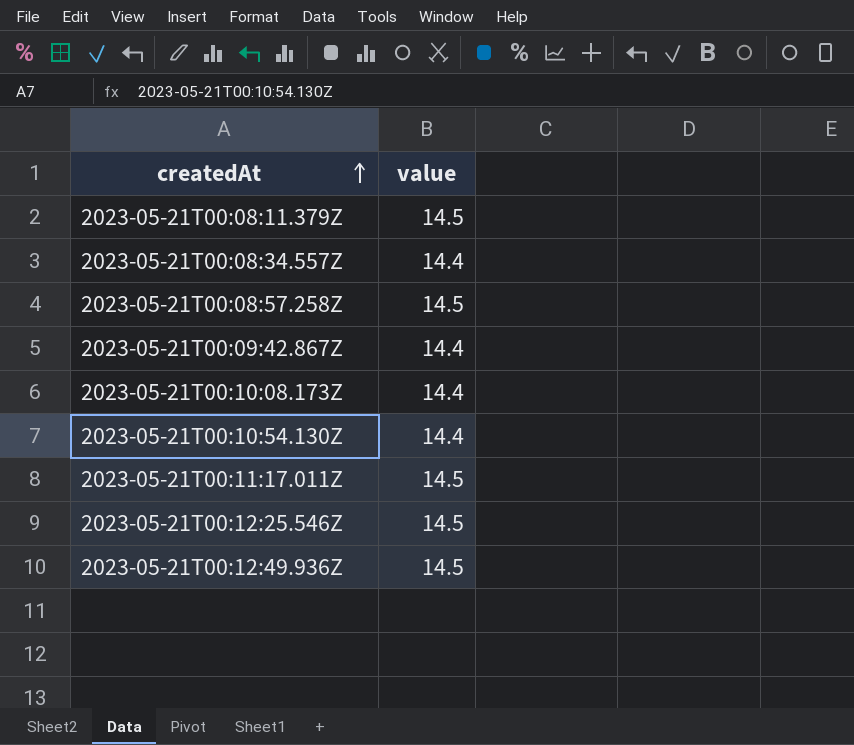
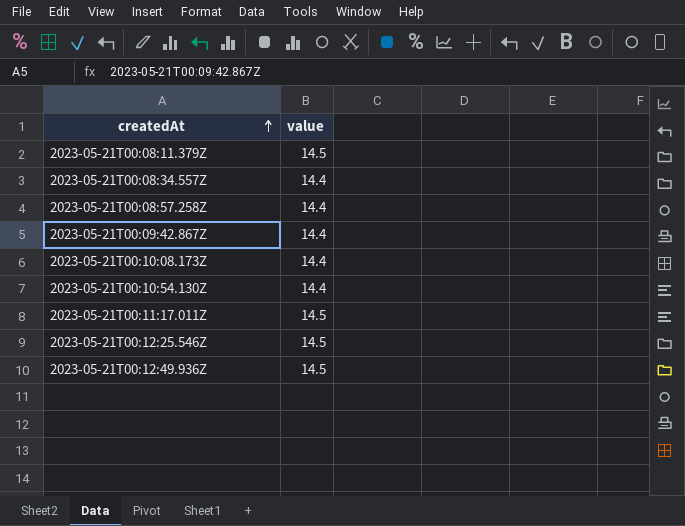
2023-05-21T00:08:57.258Z | value: 14.5 -> 14.4

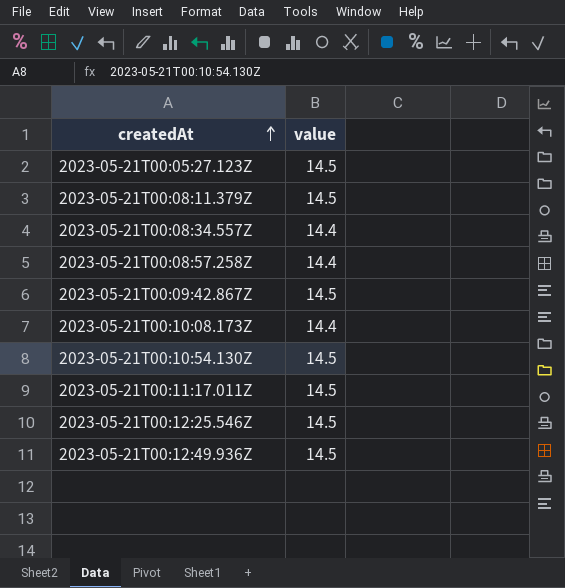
row 2023-05-21T00:05:27.123Z: none -> 14.5
2023-05-21T00:09:42.867Z | value: 14.4 -> 14.5
2023-05-21T00:10:54.130Z | value: 14.4 -> 14.5

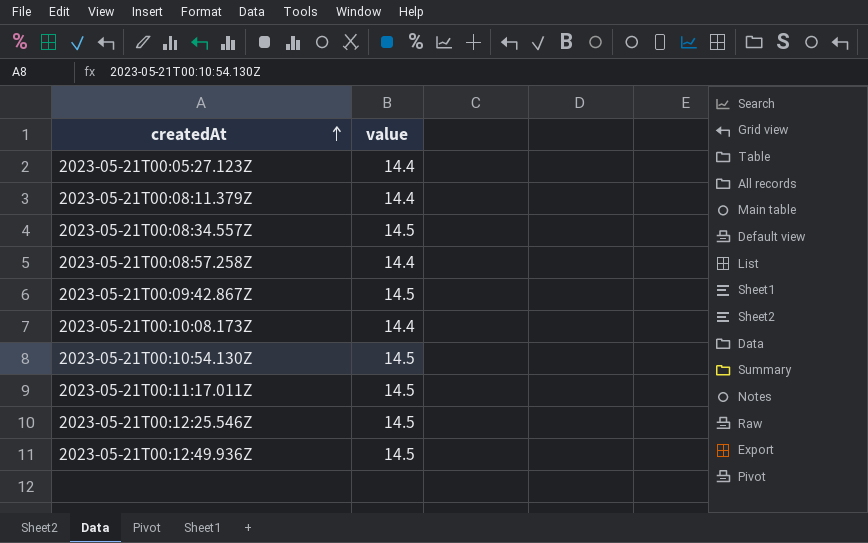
2023-05-21T00:05:27.123Z | value: 14.5 -> 14.4
2023-05-21T00:08:11.379Z | value: 14.5 -> 14.4
2023-05-21T00:08:34.557Z | value: 14.4 -> 14.5

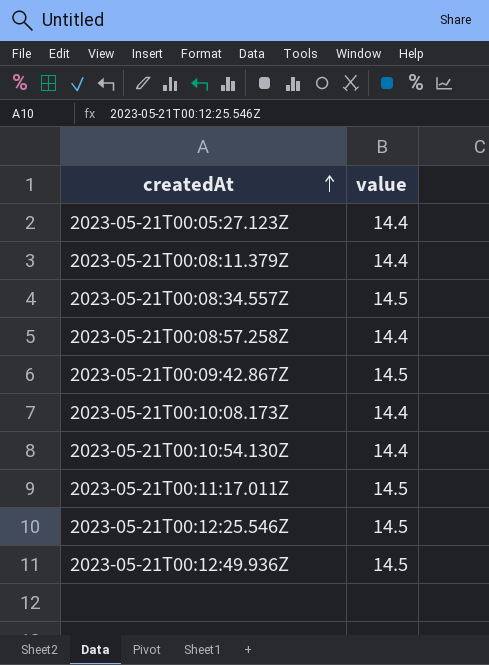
2023-05-21T00:10:54.130Z | value: 14.5 -> 14.4

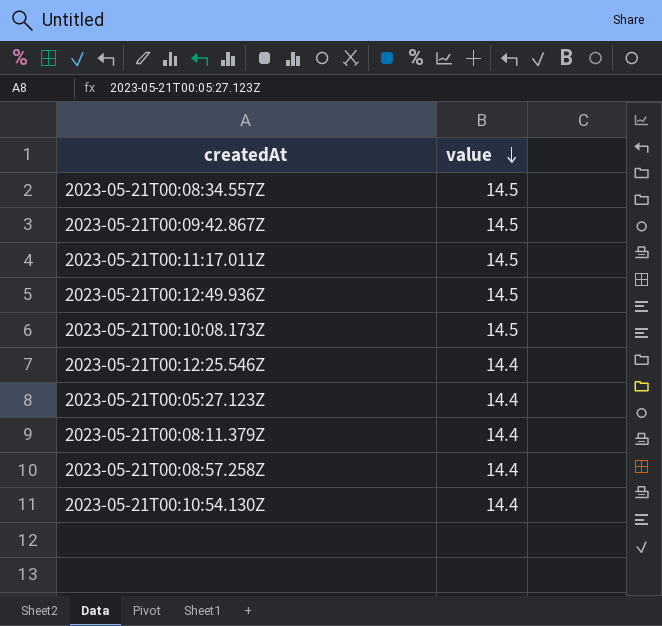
row order: createdAt ascending -> value descending
2023-05-21T00:10:08.173Z | value: 14.4 -> 14.5
2023-05-21T00:12:25.546Z | value: 14.5 -> 14.4

